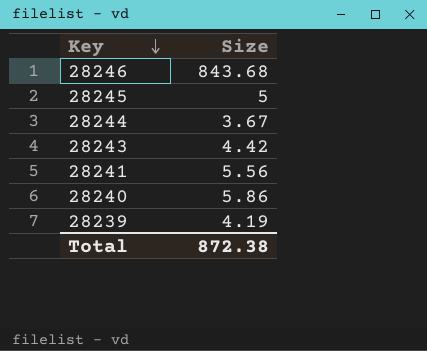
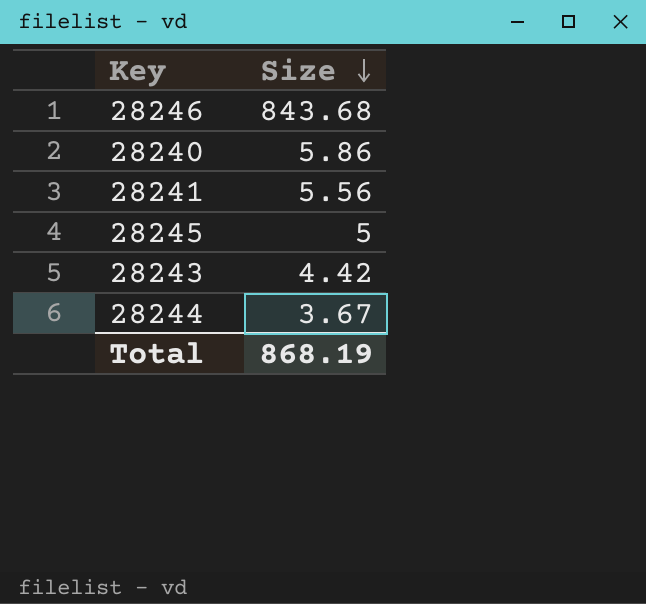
row order: Key descending -> Size descending
row 28239: 4.19 -> none
Total | Size: 872.38 -> 868.19

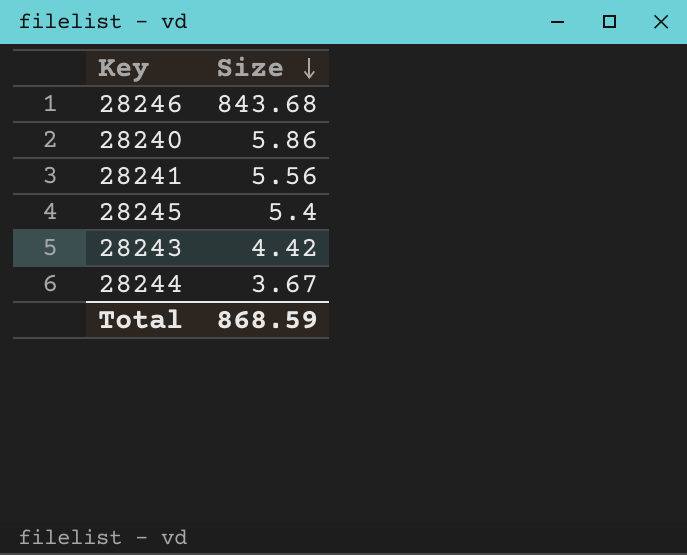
28245 | Size: 5 -> 5.4
Total | Size: 868.19 -> 868.59

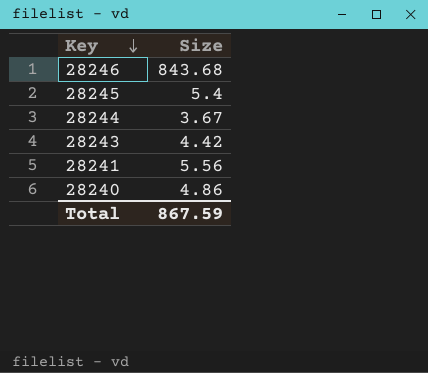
row order: Size descending -> Key descending
28240 | Size: 5.86 -> 4.86
Total | Size: 868.59 -> 867.59

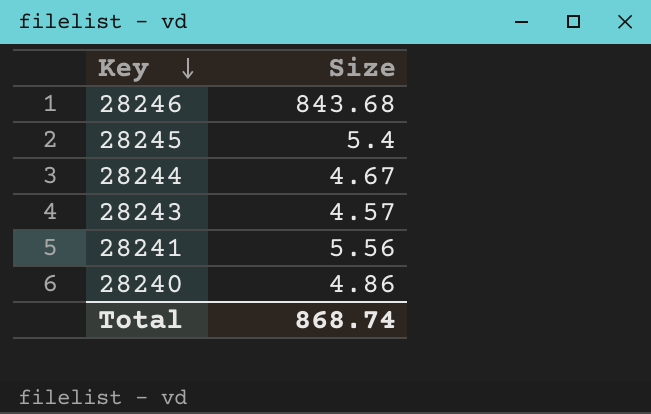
28244 | Size: 3.67 -> 4.67
28243 | Size: 4.42 -> 4.57
Total | Size: 867.59 -> 868.74

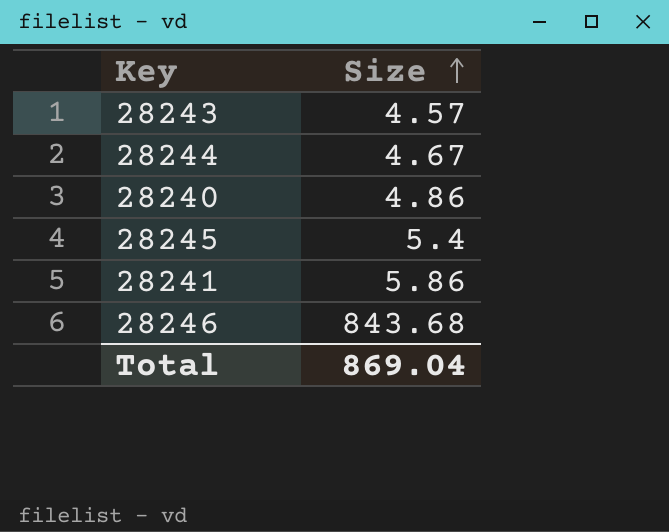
row order: Key descending -> Size ascending
28241 | Size: 5.56 -> 5.86
Total | Size: 868.74 -> 869.04

